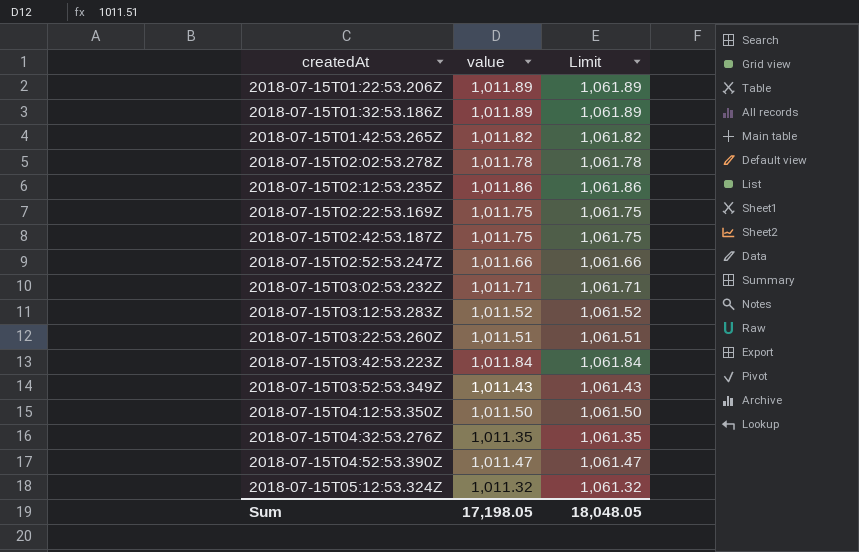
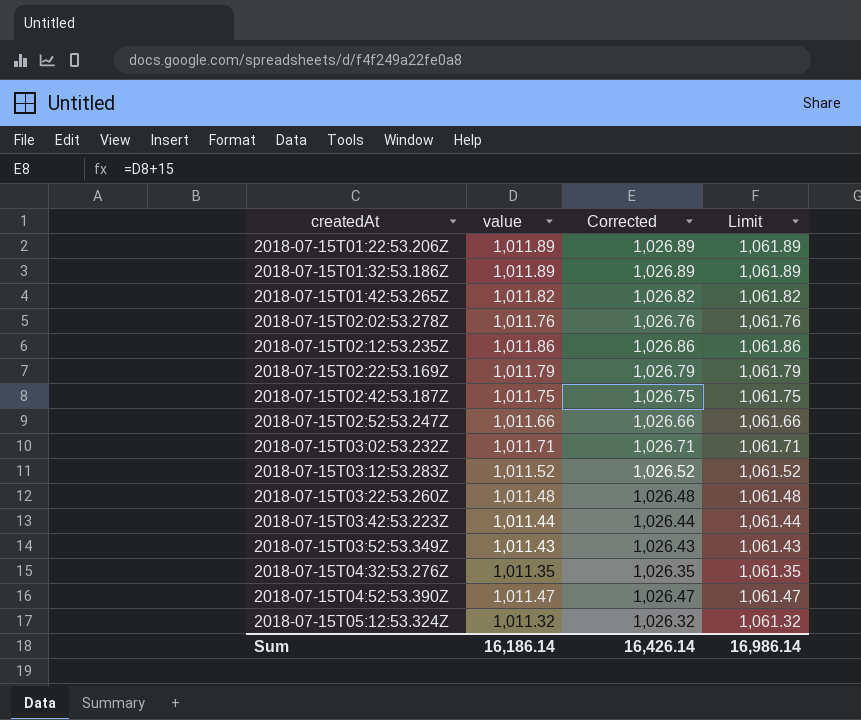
column Corrected | formula: none -> [value] + 15
row 2018-07-15T04:12:53.350Z: 1,011.50 | 1,061.50 -> none
2018-07-15T02:02:53.278Z | value: 1,011.78 -> 1,011.76
2018-07-15T02:02:53.278Z | Limit: 1,061.78 -> 1,061.76
2018-07-15T02:22:53.169Z | value: 1,011.75 -> 1,011.79
2018-07-15T02:22:53.169Z | Limit: 1,061.75 -> 1,061.79
2018-07-15T03:22:53.260Z | value: 1,011.51 -> 1,011.48
2018-07-15T03:22:53.260Z | Limit: 1,061.51 -> 1,061.48
2018-07-15T03:42:53.223Z | value: 1,011.84 -> 1,011.44
2018-07-15T03:42:53.223Z | Limit: 1,061.84 -> 1,061.44
Sum | value: 17,198.05 -> 16,186.14
Sum | Limit: 18,048.05 -> 16,986.14

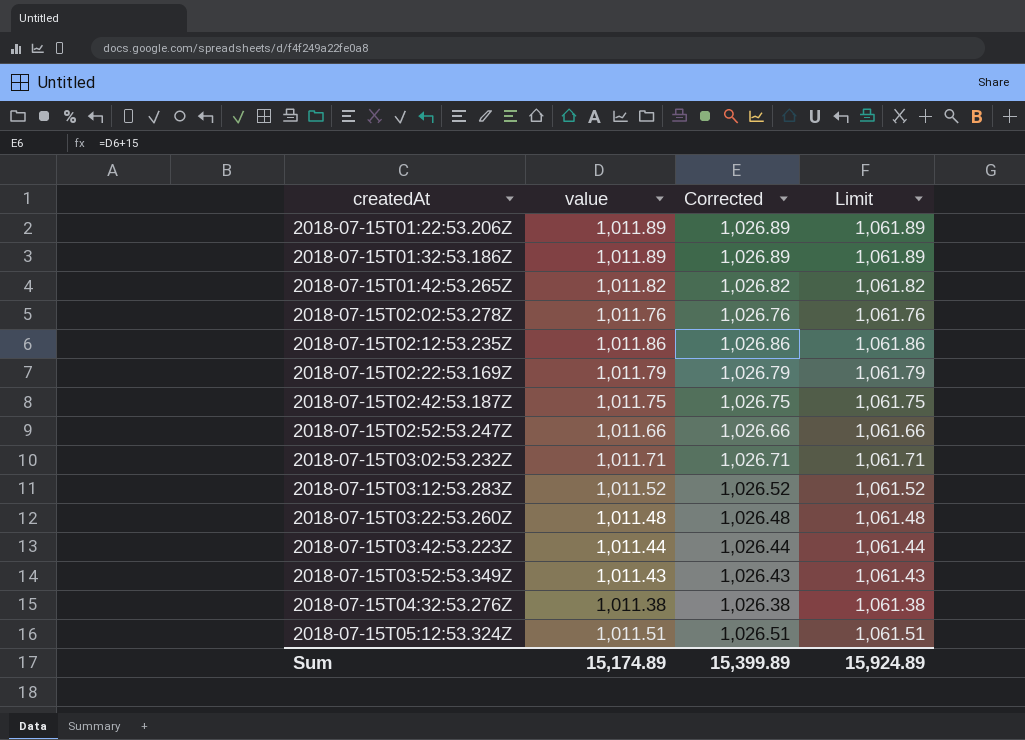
row 2018-07-15T04:52:53.390Z: 1,011.47 | 1,026.47 | 1,061.47 -> none
2018-07-15T04:32:53.276Z | value: 1,011.35 -> 1,011.38
2018-07-15T04:32:53.276Z | Corrected: 1,026.35 -> 1,026.38
2018-07-15T04:32:53.276Z | Limit: 1,061.35 -> 1,061.38
2018-07-15T05:12:53.324Z | value: 1,011.32 -> 1,011.51
2018-07-15T05:12:53.324Z | Corrected: 1,026.32 -> 1,026.51
2018-07-15T05:12:53.324Z | Limit: 1,061.32 -> 1,061.51
Sum | value: 16,186.14 -> 15,174.89
Sum | Corrected: 16,426.14 -> 15,399.89
Sum | Limit: 16,986.14 -> 15,924.89

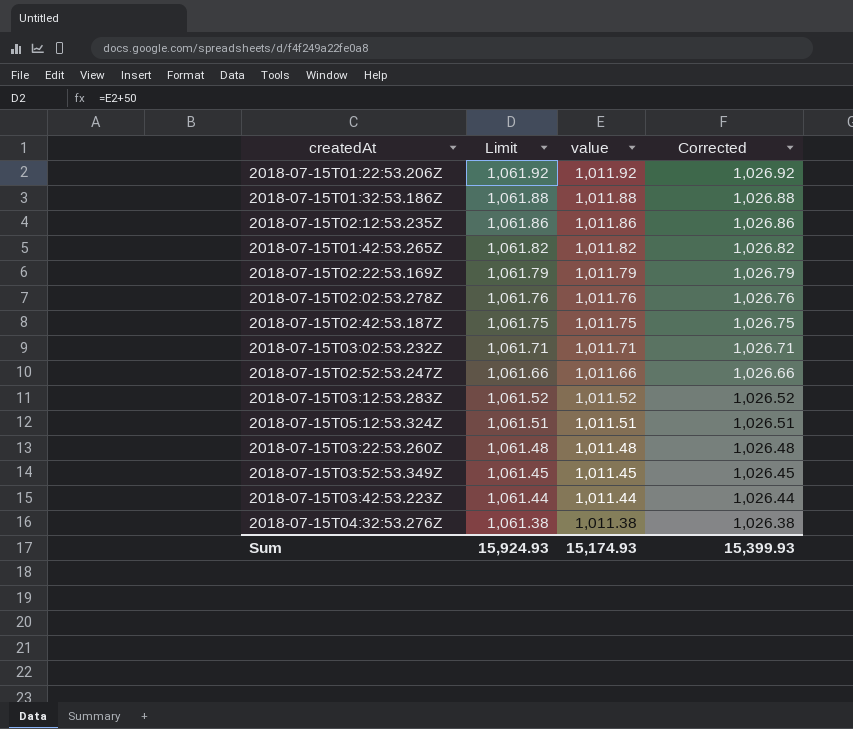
row order: createdAt ascending -> Limit descending
column Limit | position: 4 -> 2
2018-07-15T01:22:53.206Z | Limit: 1,061.89 -> 1,061.92
2018-07-15T01:22:53.206Z | value: 1,011.89 -> 1,011.92
2018-07-15T01:22:53.206Z | Corrected: 1,026.89 -> 1,026.92
2018-07-15T01:32:53.186Z | Limit: 1,061.89 -> 1,061.88
2018-07-15T01:32:53.186Z | value: 1,011.89 -> 1,011.88
2018-07-15T01:32:53.186Z | Corrected: 1,026.89 -> 1,026.88
2018-07-15T03:52:53.349Z | Limit: 1,061.43 -> 1,061.45
2018-07-15T03:52:53.349Z | value: 1,011.43 -> 1,011.45
2018-07-15T03:52:53.349Z | Corrected: 1,026.43 -> 1,026.45
Sum | Limit: 15,924.89 -> 15,924.93
Sum | value: 15,174.89 -> 15,174.93
Sum | Corrected: 15,399.89 -> 15,399.93

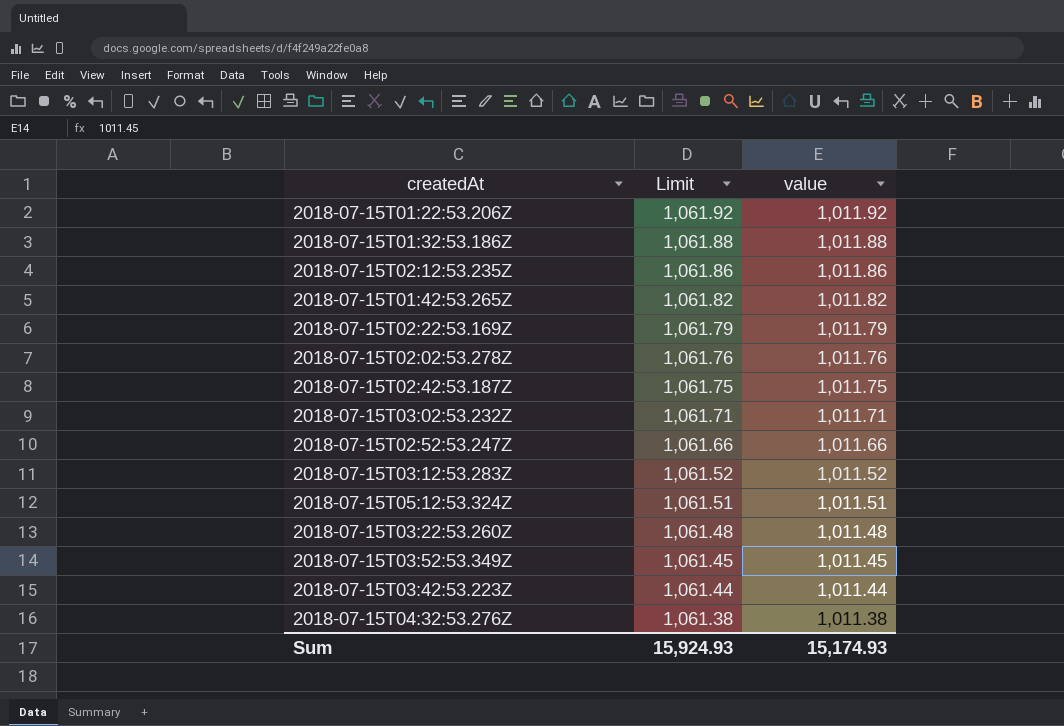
column Corrected | formula: [value] + 15 -> none

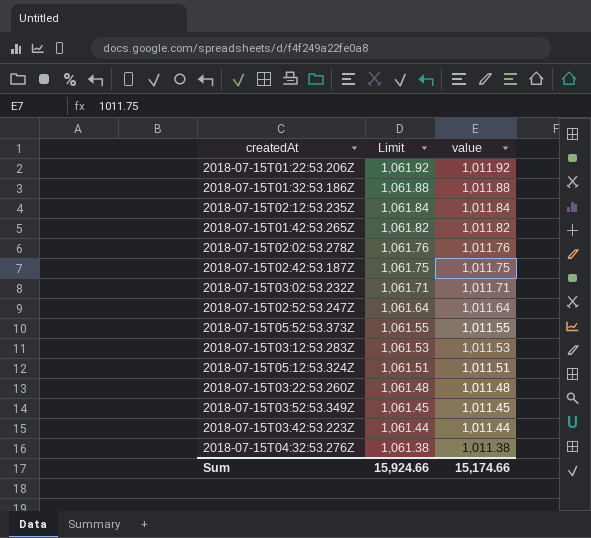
row 2018-07-15T02:22:53.169Z: 1,061.79 | 1,011.79 -> none
2018-07-15T02:12:53.235Z | Limit: 1,061.86 -> 1,061.84
2018-07-15T02:12:53.235Z | value: 1,011.86 -> 1,011.84
2018-07-15T02:52:53.247Z | Limit: 1,061.66 -> 1,061.64
2018-07-15T02:52:53.247Z | value: 1,011.66 -> 1,011.64
row 2018-07-15T05:52:53.373Z: none -> 1,061.55 | 1,011.55
2018-07-15T03:12:53.283Z | Limit: 1,061.52 -> 1,061.53
2018-07-15T03:12:53.283Z | value: 1,011.52 -> 1,011.53
Sum | Limit: 15,924.93 -> 15,924.66
Sum | value: 15,174.93 -> 15,174.66

